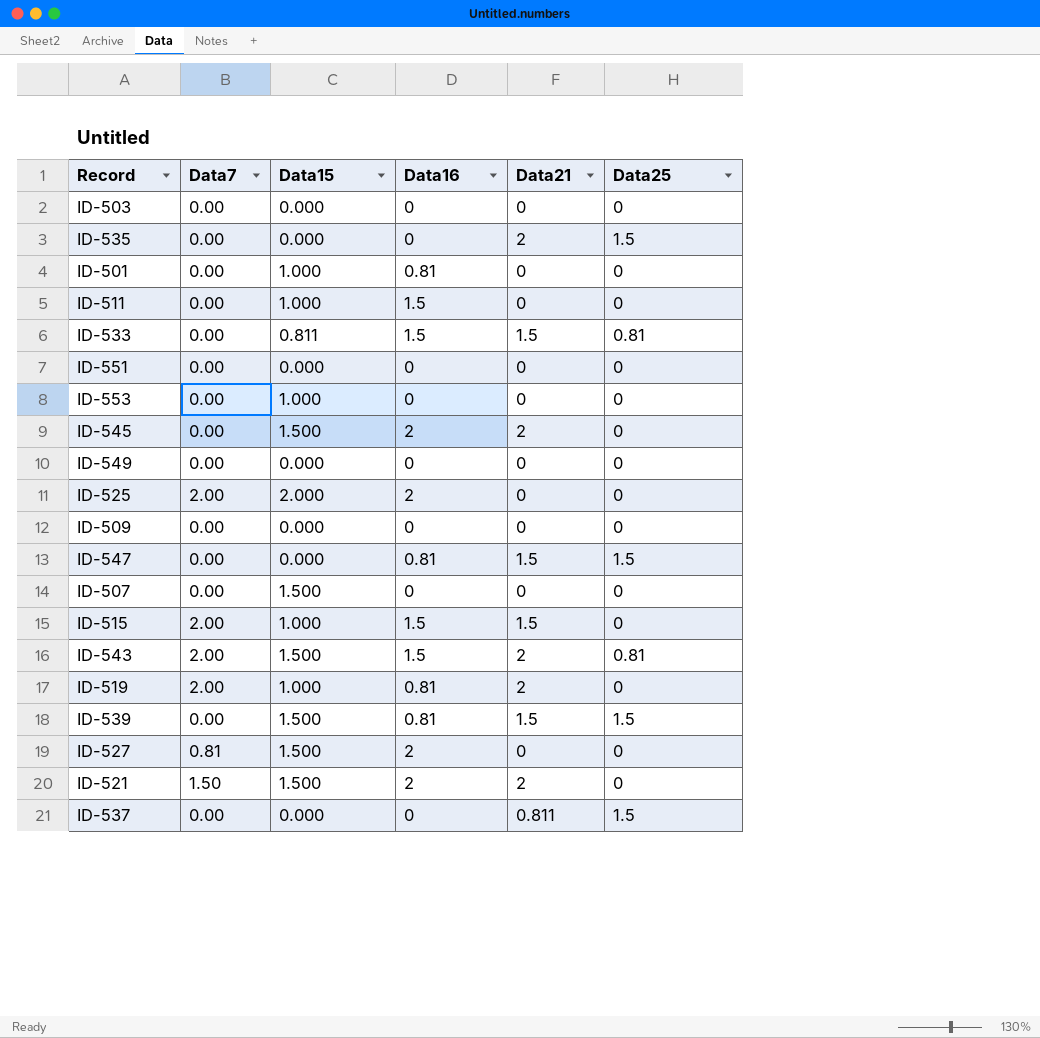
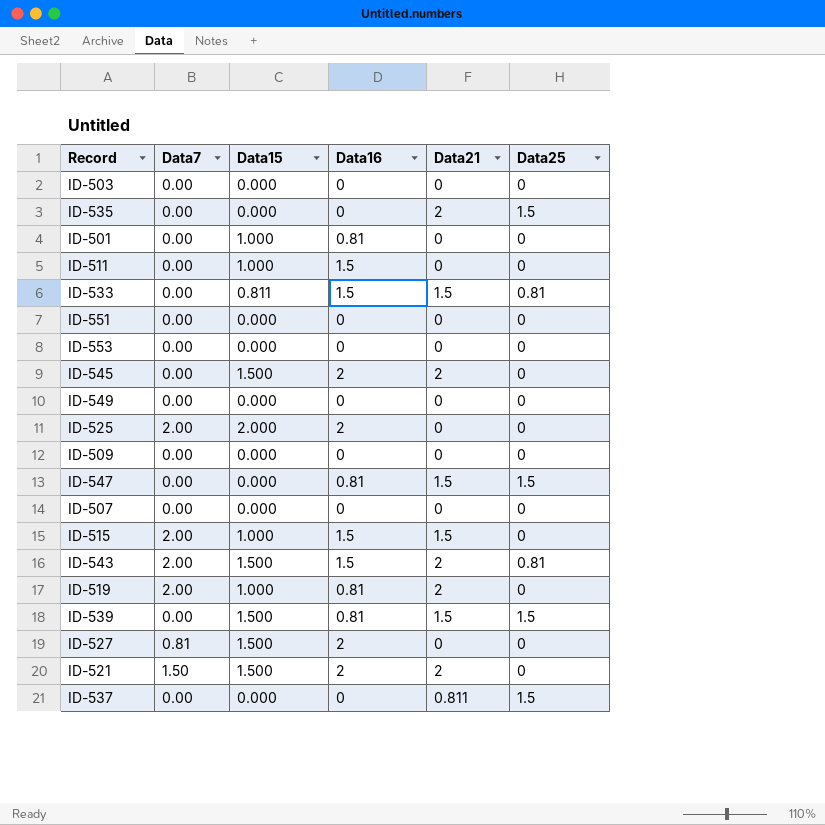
ID-553 | Data15: 1.000 -> 0.000
ID-507 | Data15: 1.500 -> 0.000

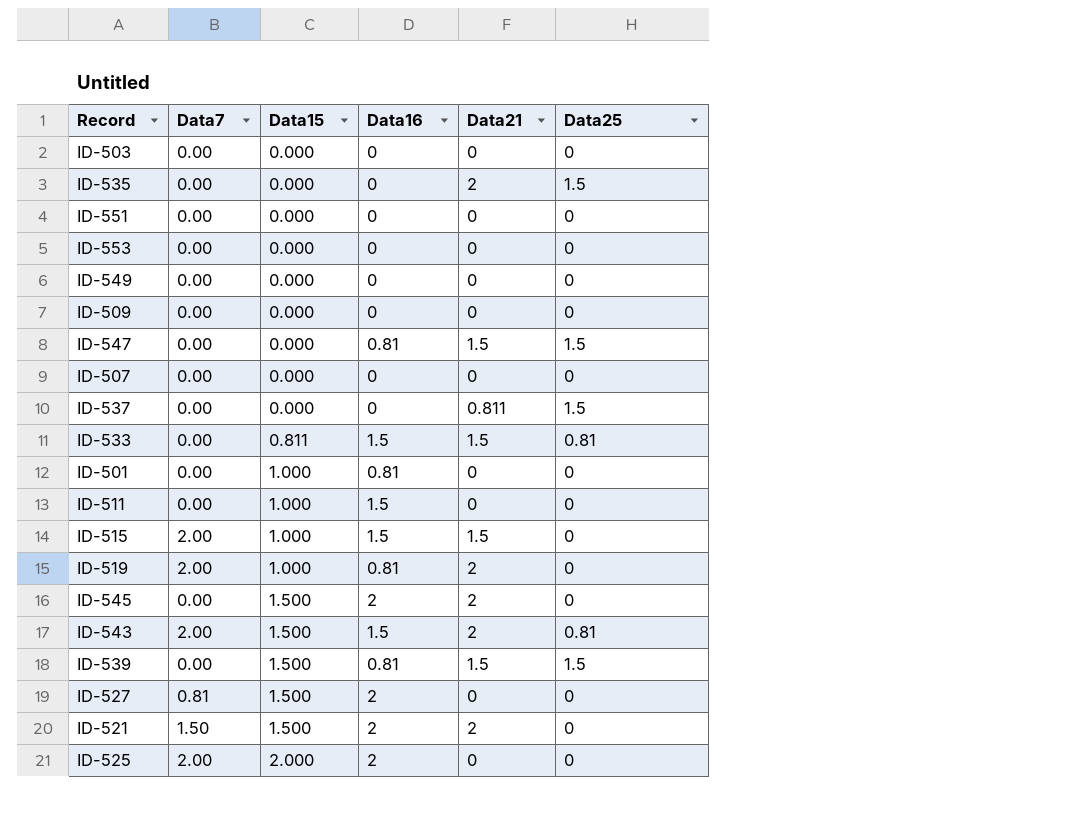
row order: none -> Data15 ascending

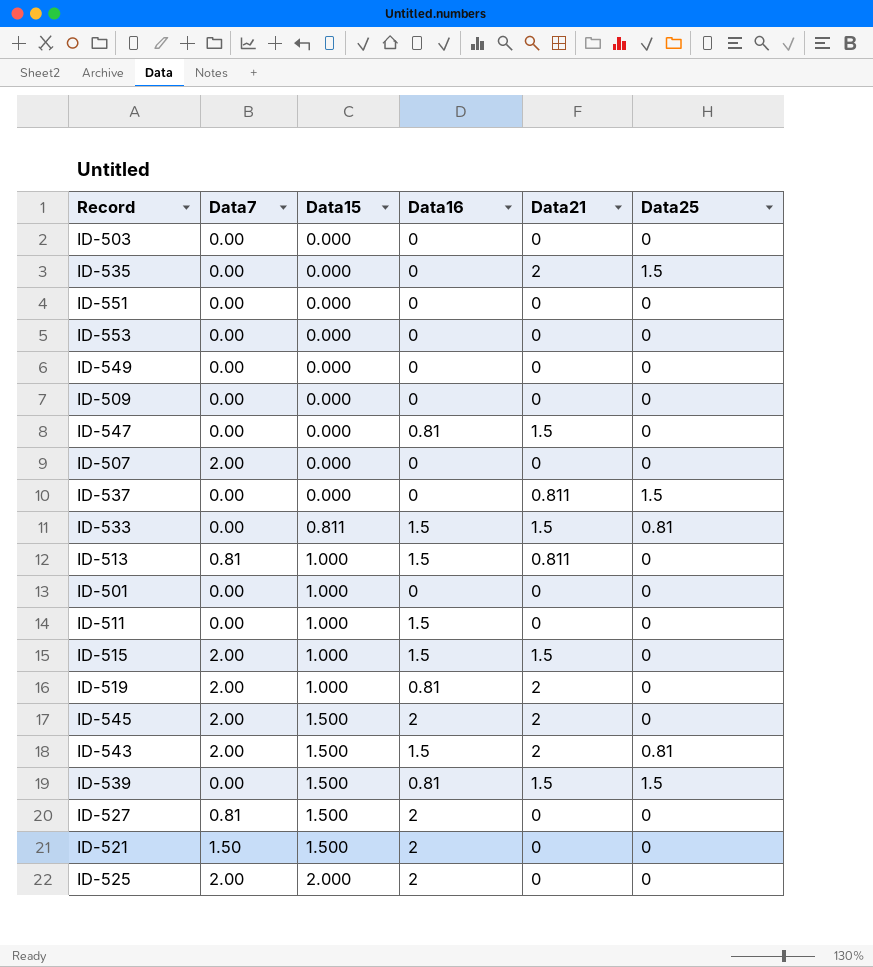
ID-547 | Data25: 1.5 -> 0
ID-507 | Data7: 0.00 -> 2.00
row ID-513: none -> 0.81 | 1.000 | 1.5 | 0.811 | 0
ID-501 | Data16: 0.81 -> 0
ID-545 | Data7: 0.00 -> 2.00
ID-521 | Data21: 2 -> 0

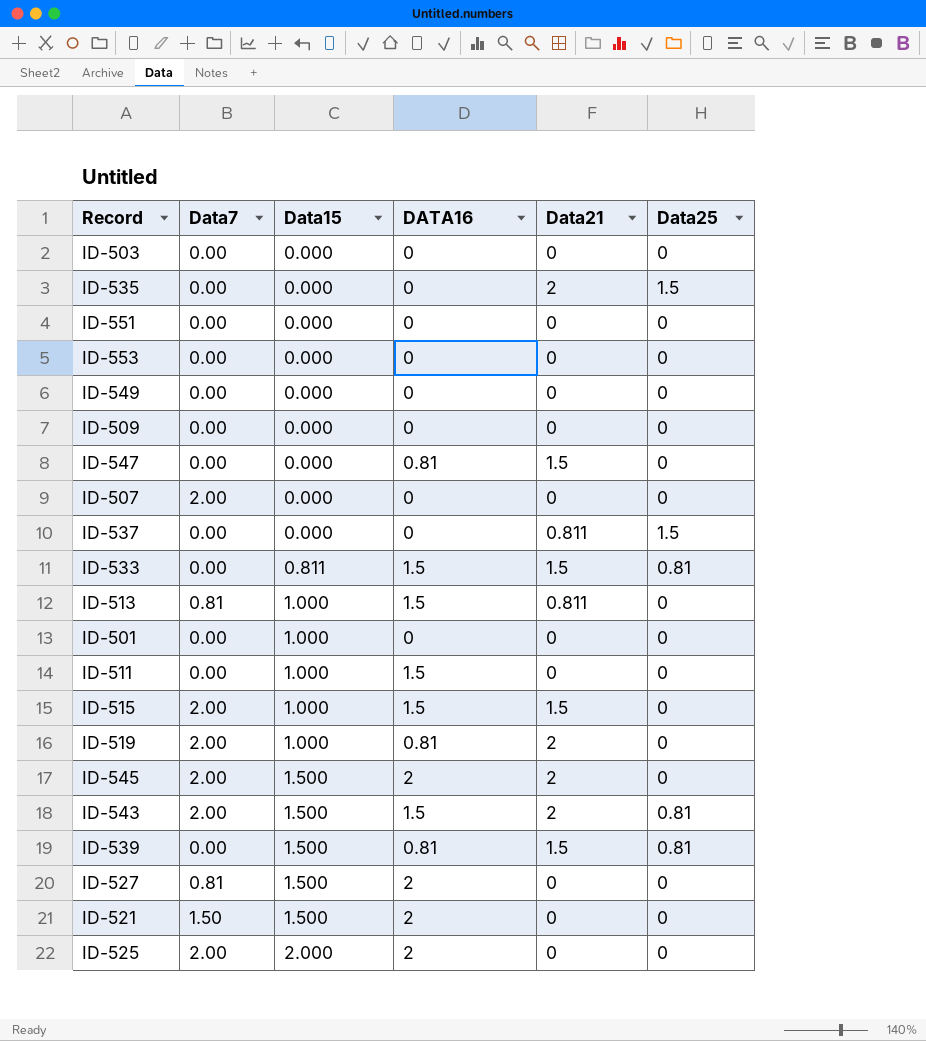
column name: Data16 -> DATA16
ID-539 | Data25: 1.5 -> 0.81

